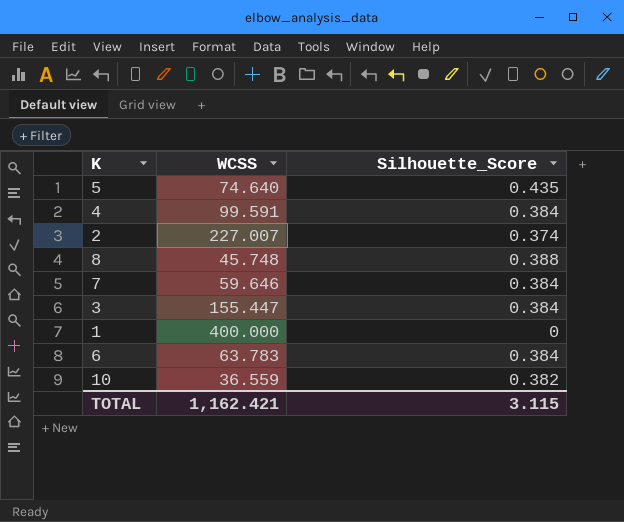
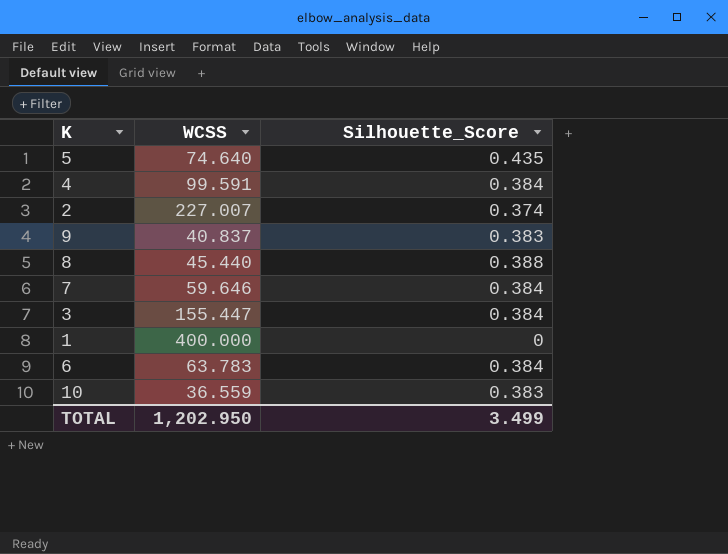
row 9: none -> 40.837 | 0.383
8 | WCSS: 45.748 -> 45.440
10 | Silhouette_Score: 0.382 -> 0.383
TOTAL | WCSS: 1,162.421 -> 1,202.950
TOTAL | Silhouette_Score: 3.115 -> 3.499

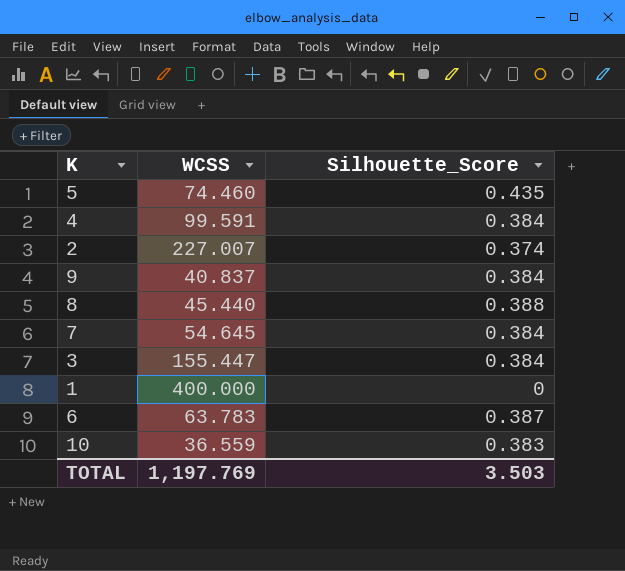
5 | WCSS: 74.640 -> 74.460
9 | Silhouette_Score: 0.383 -> 0.384
7 | WCSS: 59.646 -> 54.645
6 | Silhouette_Score: 0.384 -> 0.387
TOTAL | WCSS: 1,202.950 -> 1,197.769
TOTAL | Silhouette_Score: 3.499 -> 3.503

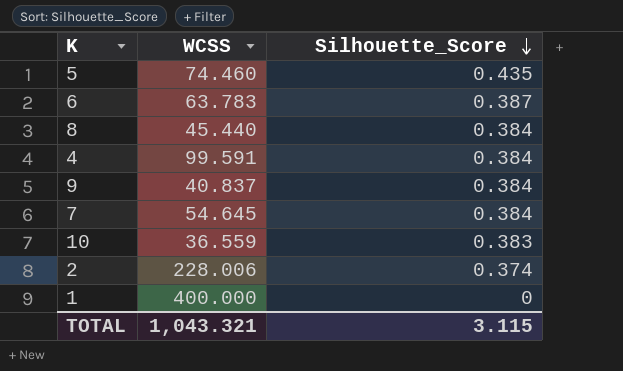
row order: none -> Silhouette_Score descending
row 3: 155.447 | 0.384 -> none
8 | Silhouette_Score: 0.388 -> 0.384
2 | WCSS: 227.007 -> 228.006
TOTAL | WCSS: 1,197.769 -> 1,043.321
TOTAL | Silhouette_Score: 3.503 -> 3.115

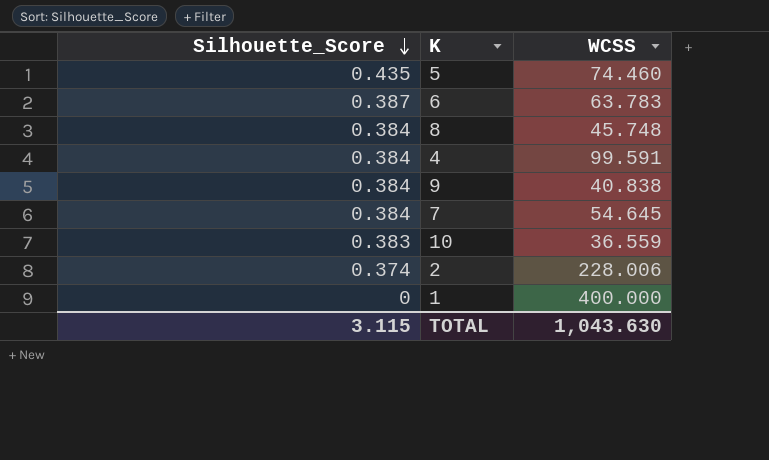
column Silhouette_Score | position: 3 -> 1
8 | WCSS: 45.440 -> 45.748
9 | WCSS: 40.837 -> 40.838
TOTAL | WCSS: 1,043.321 -> 1,043.630

